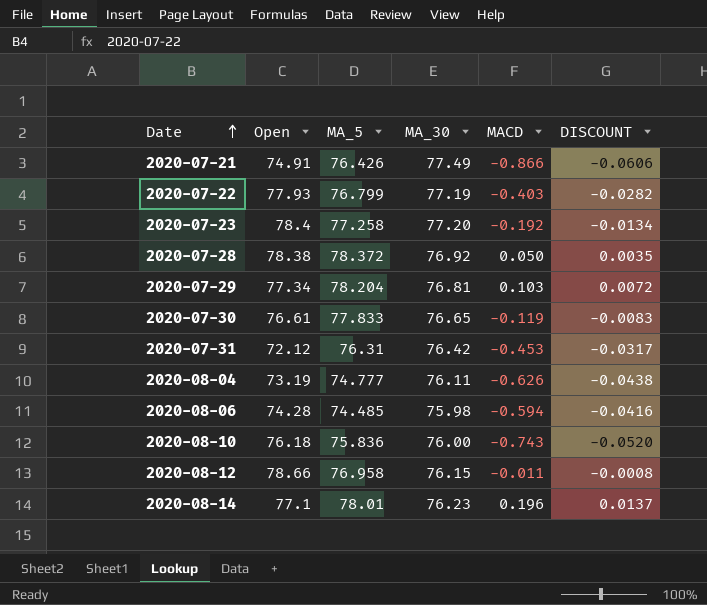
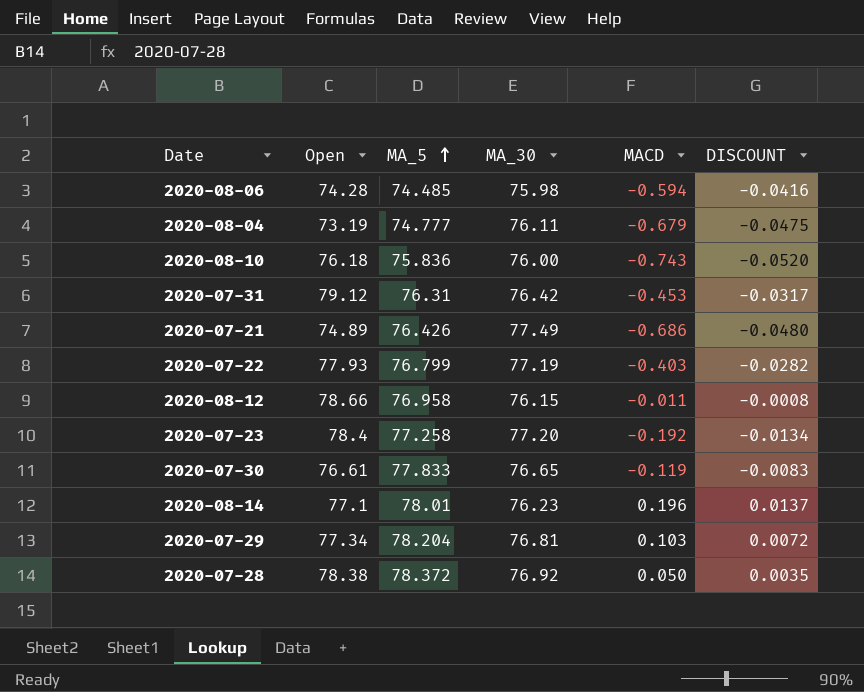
row order: Date ascending -> MA_5 ascending
2020-08-04 | MACD: -0.626 -> -0.679
2020-08-04 | DISCOUNT: -0.0438 -> -0.0475
2020-07-31 | Open: 72.12 -> 79.12
2020-07-21 | Open: 74.91 -> 74.89
2020-07-21 | MACD: -0.866 -> -0.686
2020-07-21 | DISCOUNT: -0.0606 -> -0.0480

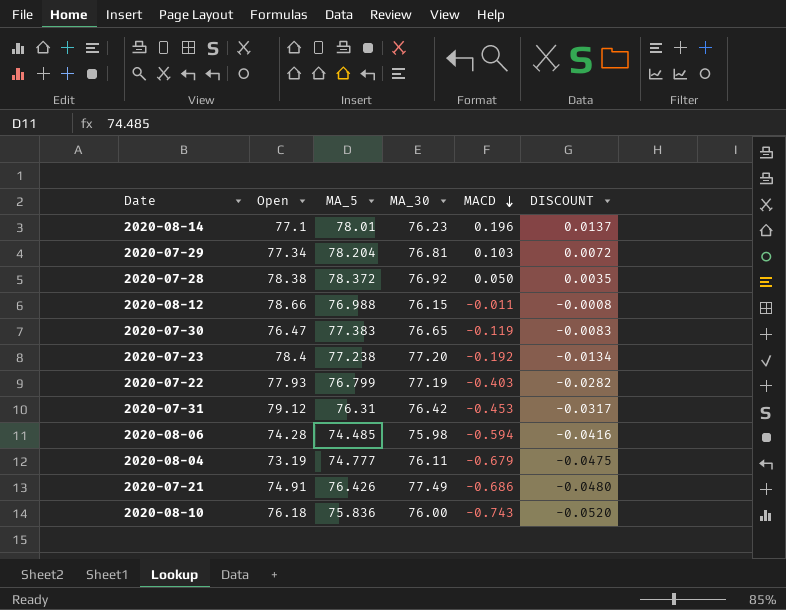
row order: MA_5 ascending -> MACD descending
2020-08-12 | MA_5: 76.958 -> 76.988
2020-07-30 | Open: 76.61 -> 76.47
2020-07-30 | MA_5: 77.833 -> 77.383
2020-07-23 | MA_5: 77.258 -> 77.238
2020-07-21 | Open: 74.89 -> 74.91

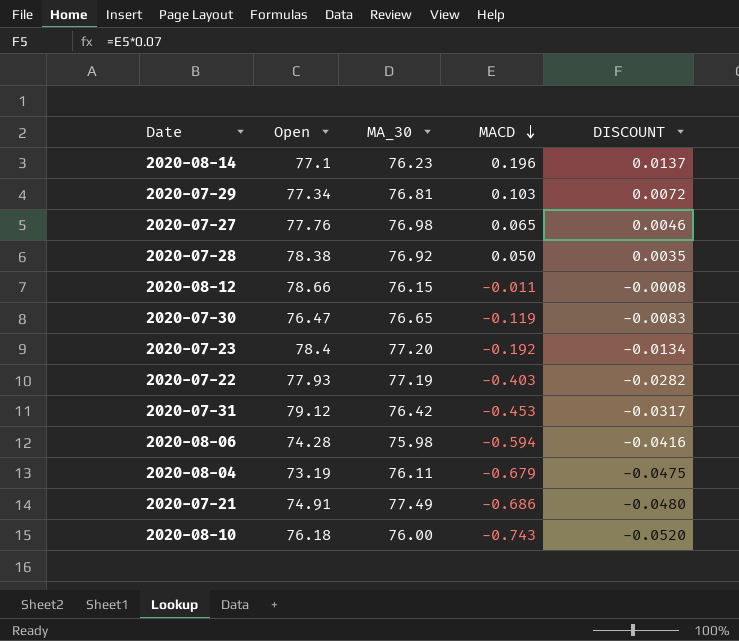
column MA_5 | position: 3 -> none
row 2020-07-27: none -> 77.76 | 76.98 | 0.065 | 0.0046

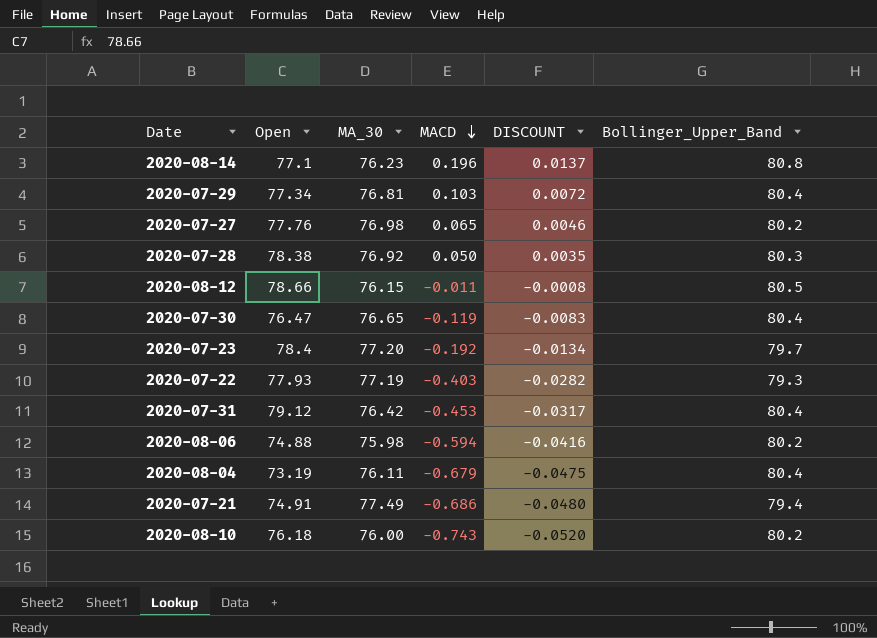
column Bollinger_Upper_Band | position: none -> 6
2020-08-06 | Open: 74.28 -> 74.88

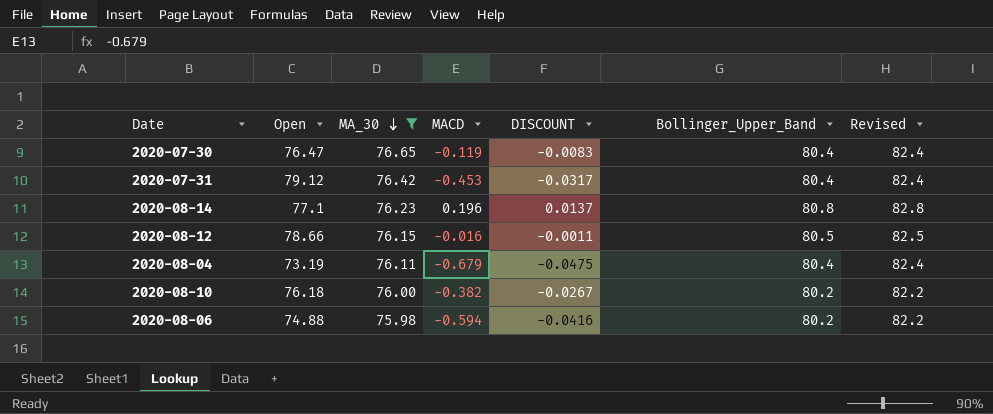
filter: none -> MA_30 <= 76.65
row order: MACD descending -> MA_30 descending
column Revised | formula: none -> [Bollinger_Upper_Band] + 2
2020-08-12 | MACD: -0.011 -> -0.016
2020-08-12 | DISCOUNT: -0.0008 -> -0.0011
2020-08-10 | MACD: -0.743 -> -0.382
2020-08-10 | DISCOUNT: -0.0520 -> -0.0267

